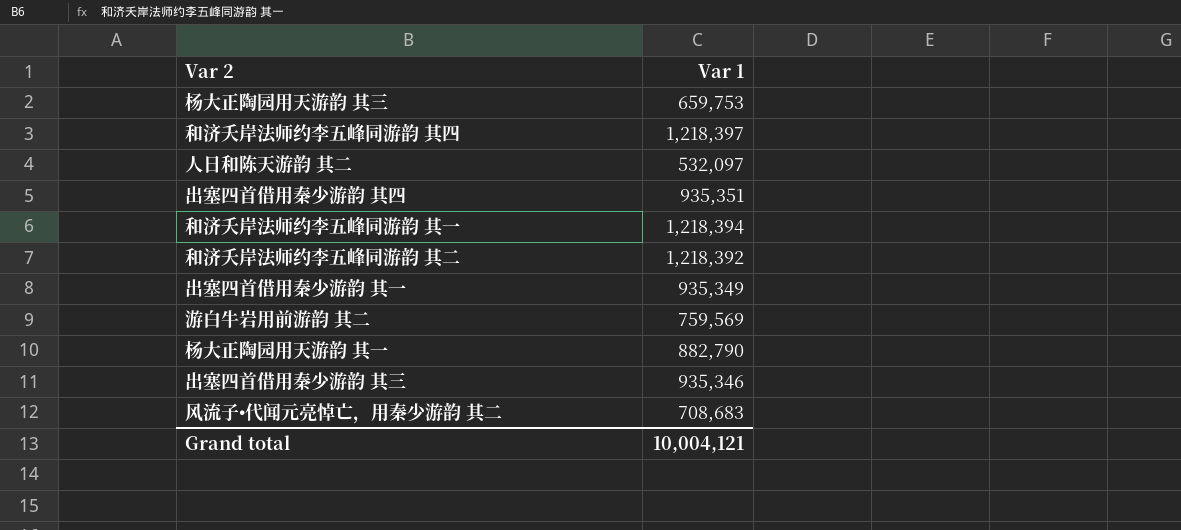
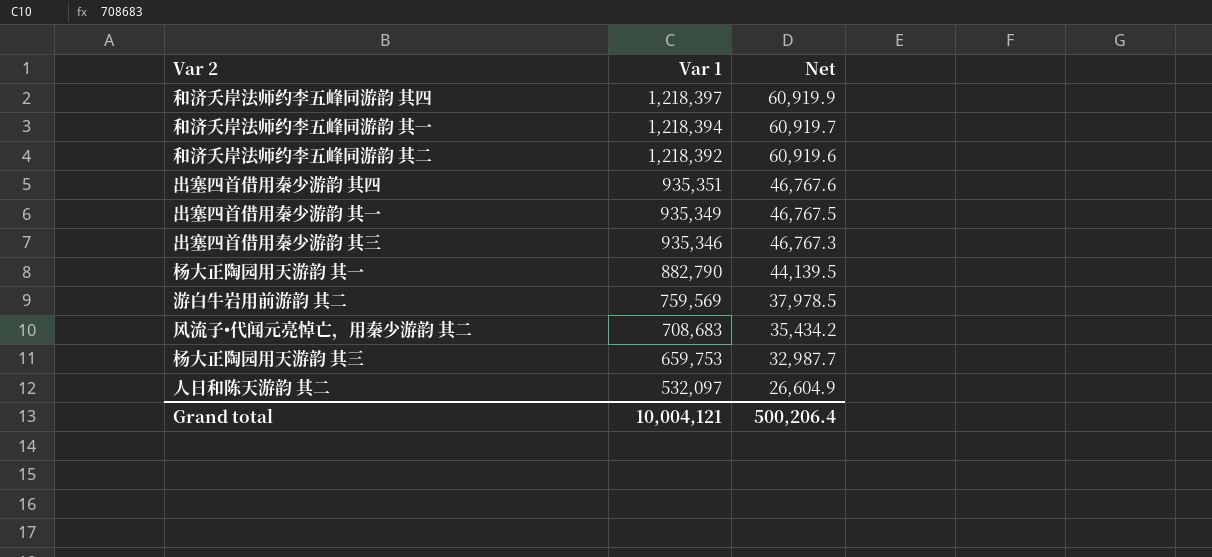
row order: none -> Var 1 descending
column Net | formula: none -> [Var 1] * 0.05

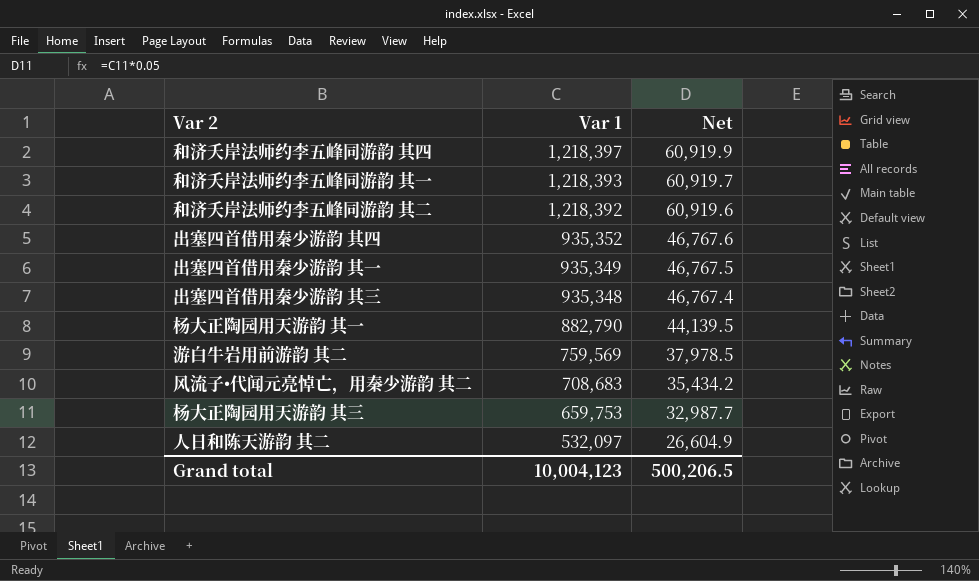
和济夭岸法师约李五峰同游韵 其一 | Var 1: 1,218,394 -> 1,218,393
出塞四首借用秦少游韵 其四 | Var 1: 935,351 -> 935,352
出塞四首借用秦少游韵 其三 | Var 1: 935,346 -> 935,348
出塞四首借用秦少游韵 其三 | Net: 46,767.3 -> 46,767.4
Grand total | Var 1: 10,004,121 -> 10,004,123
Grand total | Net: 500,206.4 -> 500,206.5

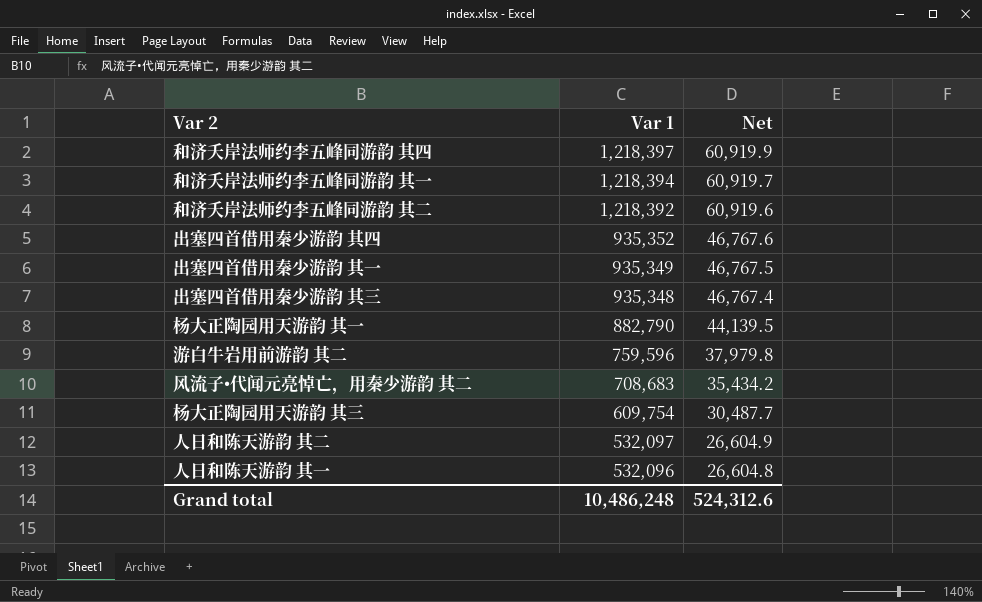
和济夭岸法师约李五峰同游韵 其一 | Var 1: 1,218,393 -> 1,218,394
游白牛岩用前游韵 其二 | Var 1: 759,569 -> 759,596
游白牛岩用前游韵 其二 | Net: 37,978.5 -> 37,979.8
杨大正陶园用天游韵 其三 | Var 1: 659,753 -> 609,754
杨大正陶园用天游韵 其三 | Net: 32,987.7 -> 30,487.7
row 人日和陈天游韵 其一: none -> 532,096 | 26,604.8
Grand total | Var 1: 10,004,123 -> 10,486,248
Grand total | Net: 500,206.5 -> 524,312.6

